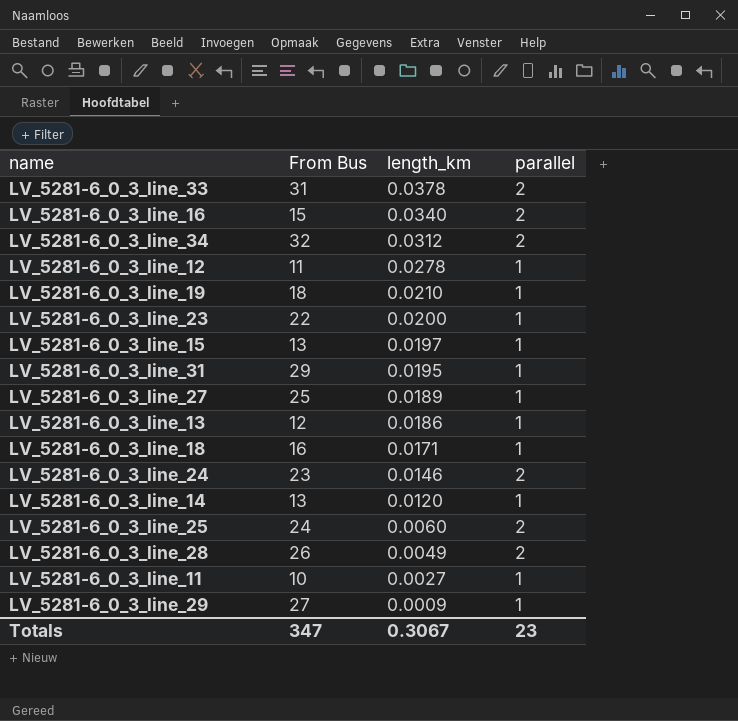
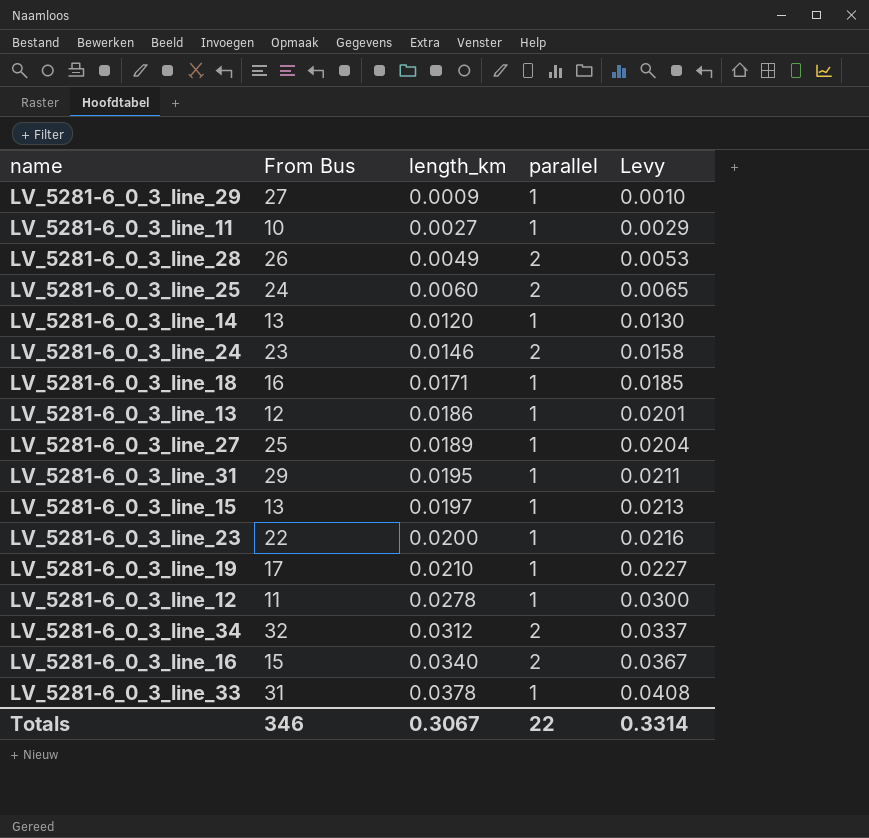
row order: length_km descending -> length_km ascending
column Levy | formula: none -> [length_km] * 1.08
LV_5281-6_0_3_line_19 | From Bus: 18 -> 17
LV_5281-6_0_3_line_33 | parallel: 2 -> 1
Totals | From Bus: 347 -> 346
Totals | parallel: 23 -> 22

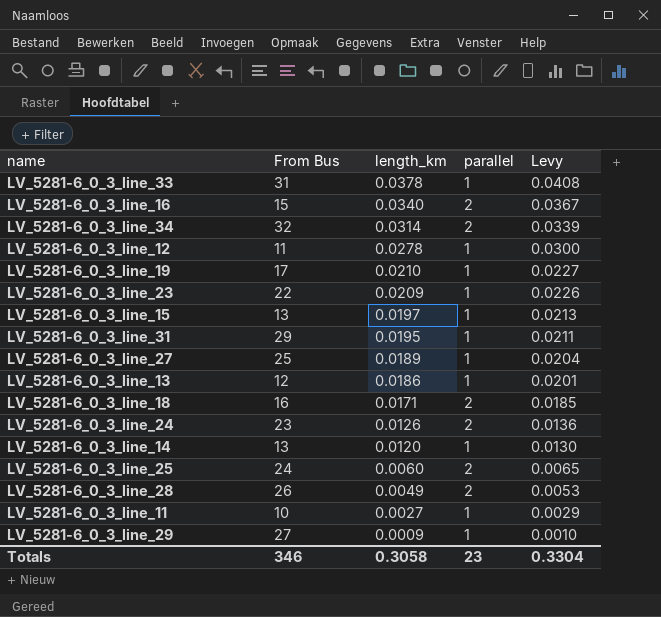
row order: length_km ascending -> length_km descending
LV_5281-6_0_3_line_34 | length_km: 0.0312 -> 0.0314
LV_5281-6_0_3_line_34 | Levy: 0.0337 -> 0.0339
LV_5281-6_0_3_line_23 | length_km: 0.0200 -> 0.0209
LV_5281-6_0_3_line_23 | Levy: 0.0216 -> 0.0226
LV_5281-6_0_3_line_18 | parallel: 1 -> 2
LV_5281-6_0_3_line_24 | length_km: 0.0146 -> 0.0126
LV_5281-6_0_3_line_24 | Levy: 0.0158 -> 0.0136
Totals | length_km: 0.3067 -> 0.3058
Totals | parallel: 22 -> 23
Totals | Levy: 0.3314 -> 0.3304

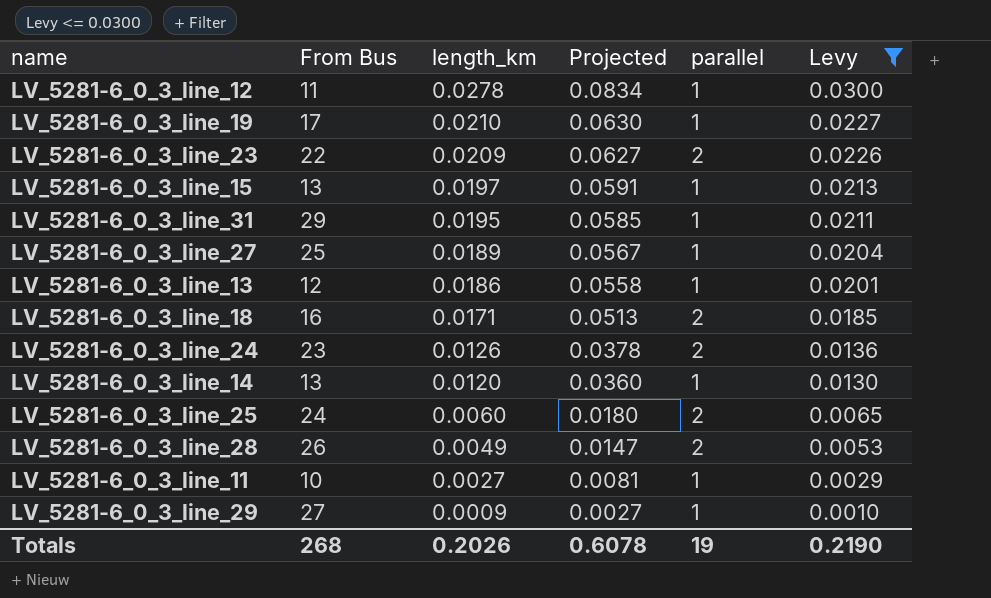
filter: none -> Levy <= 0.0300
column Projected | formula: none -> [length_km] * 3
LV_5281-6_0_3_line_23 | parallel: 1 -> 2
Totals | From Bus: 346 -> 268
Totals | length_km: 0.3058 -> 0.2026
Totals | parallel: 23 -> 19
Totals | Levy: 0.3304 -> 0.2190

